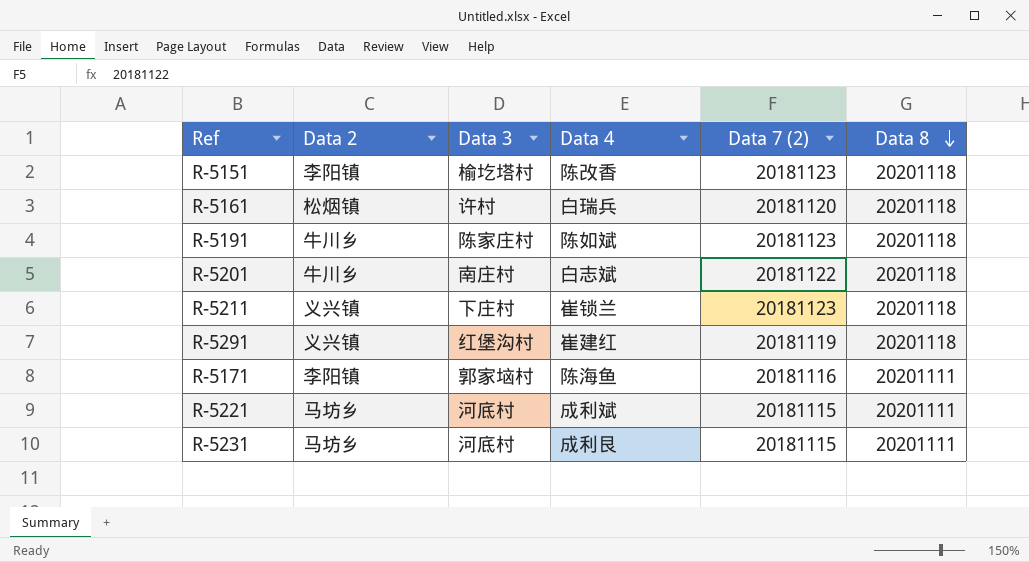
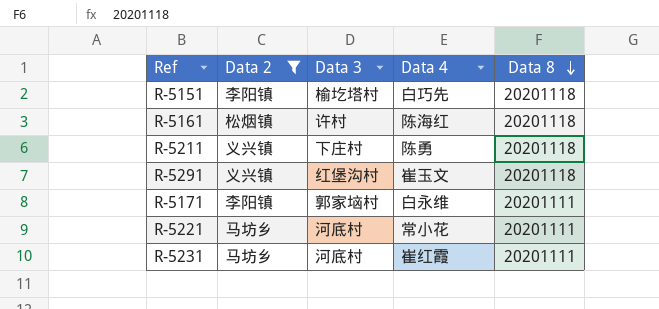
filter: none -> Data 2 != 牛川乡
column Data 7 (2) | position: 5 -> none
R-5151 | Data 4: 陈改香 -> 白巧先
R-5161 | Data 4: 白瑞兵 -> 陈海红
R-5211 | Data 4: 崔锁兰 -> 陈勇
R-5291 | Data 4: 崔建红 -> 崔玉文
R-5171 | Data 4: 陈海鱼 -> 白永维
R-5221 | Data 4: 成利斌 -> 常小花
R-5231 | Data 4: 成利艮 -> 崔红霞

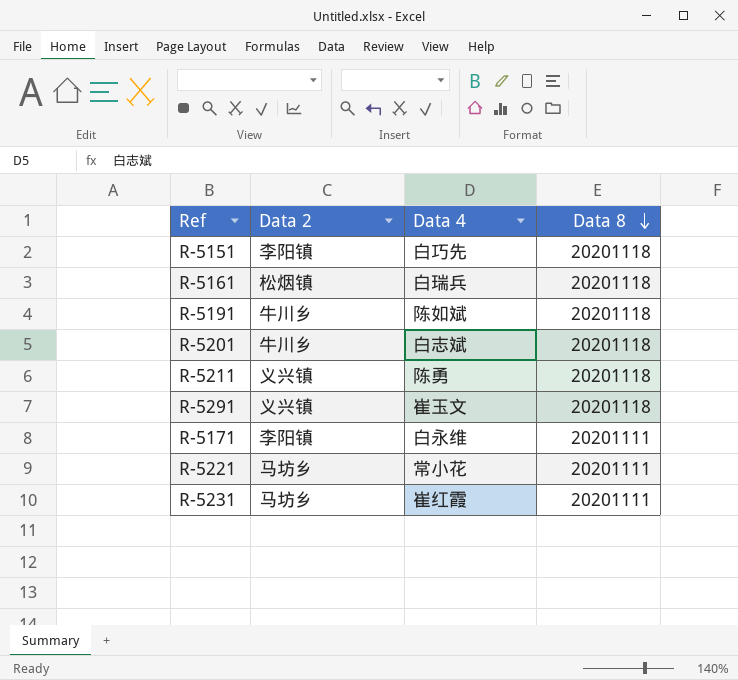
filter: Data 2 != 牛川乡 -> none
column Data 3 | position: 3 -> none
R-5161 | Data 4: 陈海红 -> 白瑞兵

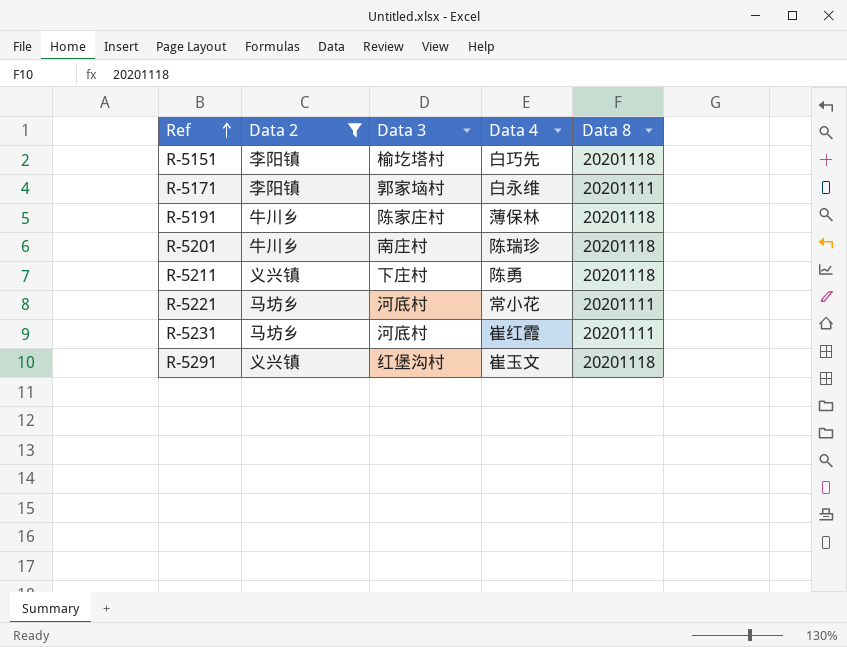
filter: none -> Data 2 != 松烟镇
row order: Data 8 descending -> Ref ascending
column Data 3 | position: none -> 3
R-5191 | Data 4: 陈如斌 -> 薄保林
R-5201 | Data 4: 白志斌 -> 陈瑞珍

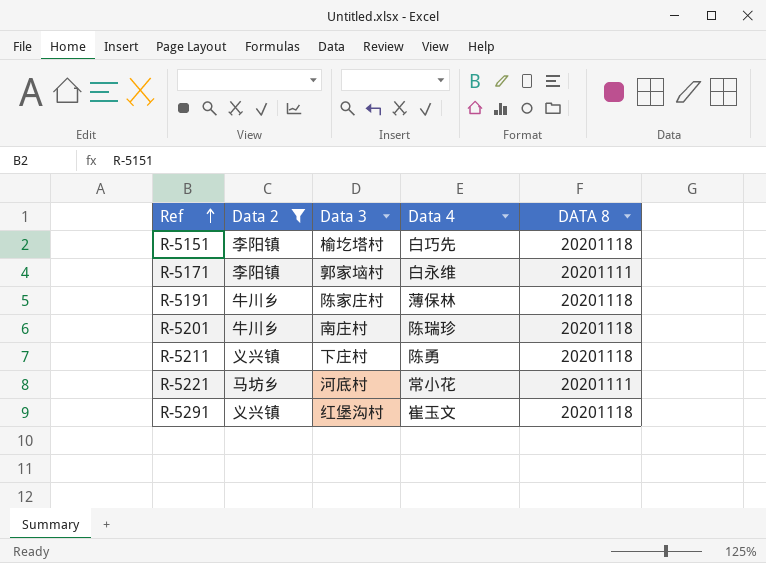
column name: Data 8 -> DATA 8
row R-5231: 马坊乡 | 河底村 | 崔红霞 | 20201111 -> none

